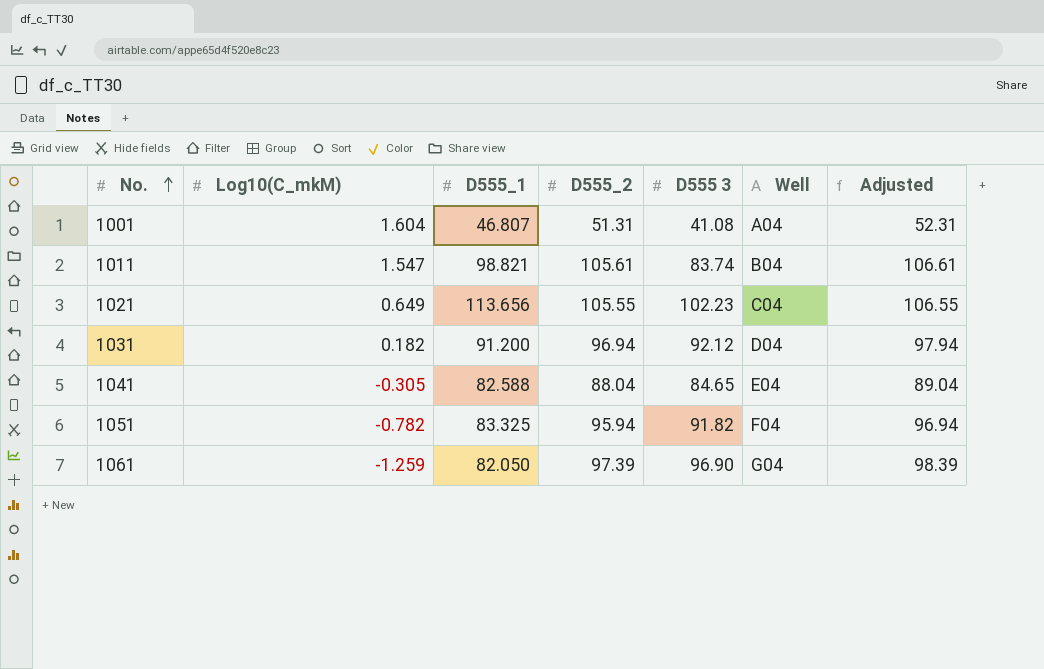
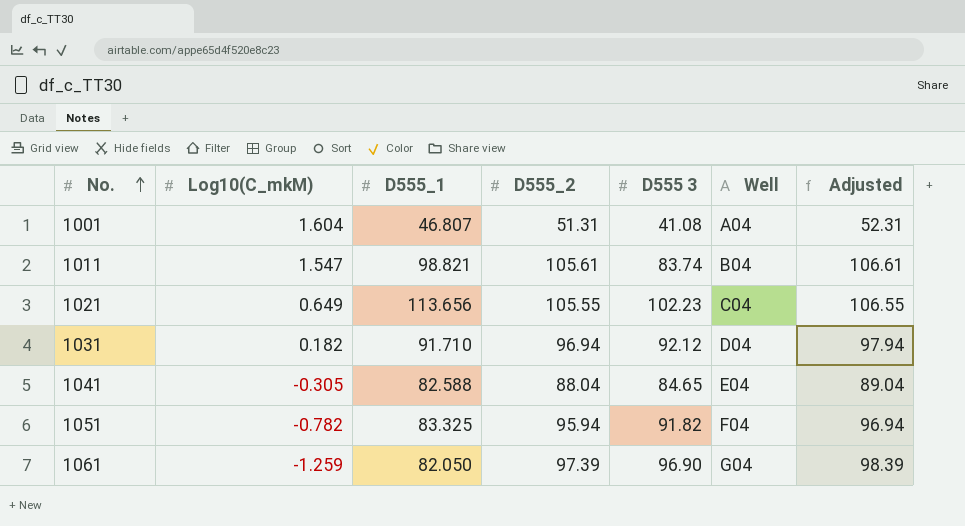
1031 | D555_1: 91.200 -> 91.710

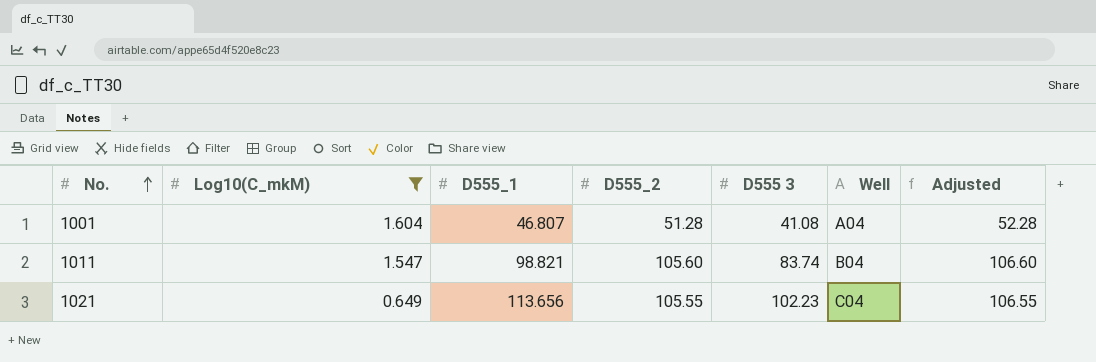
filter: none -> Log10(C_mkM) >= 0.649
1001 | D555_2: 51.31 -> 51.28
1001 | Adjusted: 52.31 -> 52.28
1011 | D555_2: 105.61 -> 105.60
1011 | Adjusted: 106.61 -> 106.60

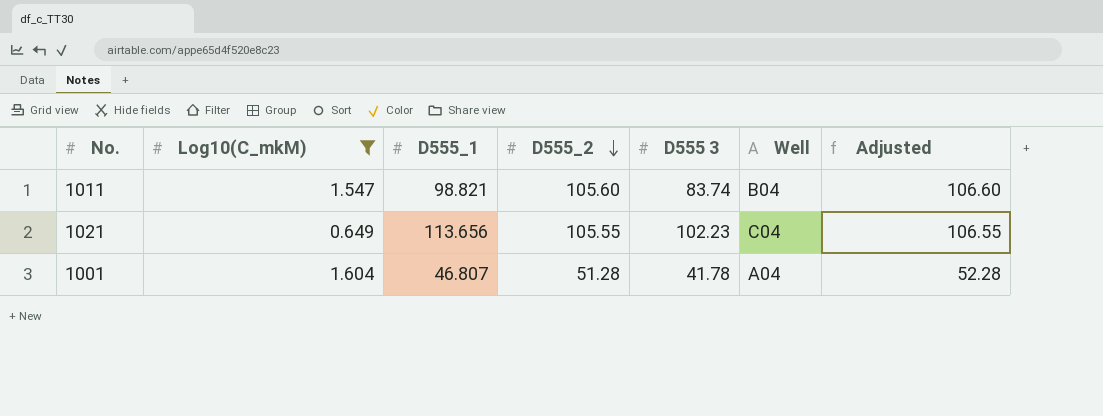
row order: No. ascending -> D555_2 descending
1001 | D555 3: 41.08 -> 41.78

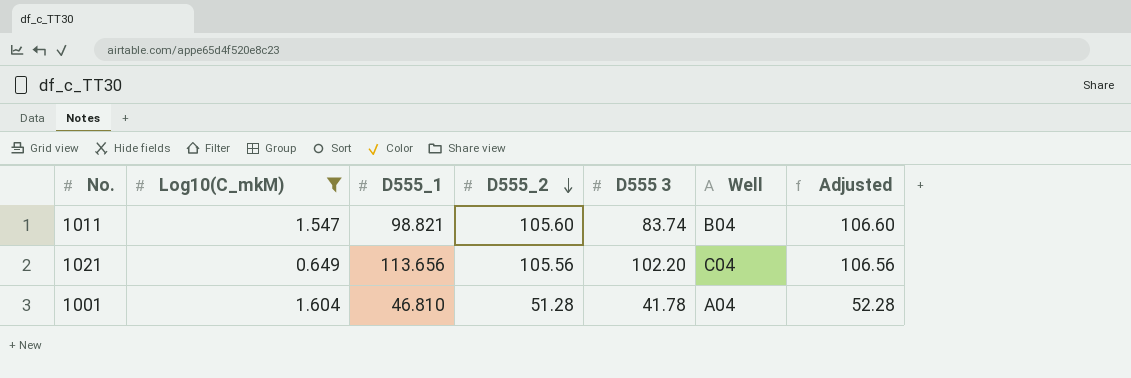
1021 | D555_2: 105.55 -> 105.56
1021 | D555 3: 102.23 -> 102.20
1021 | Adjusted: 106.55 -> 106.56
1001 | D555_1: 46.807 -> 46.810

